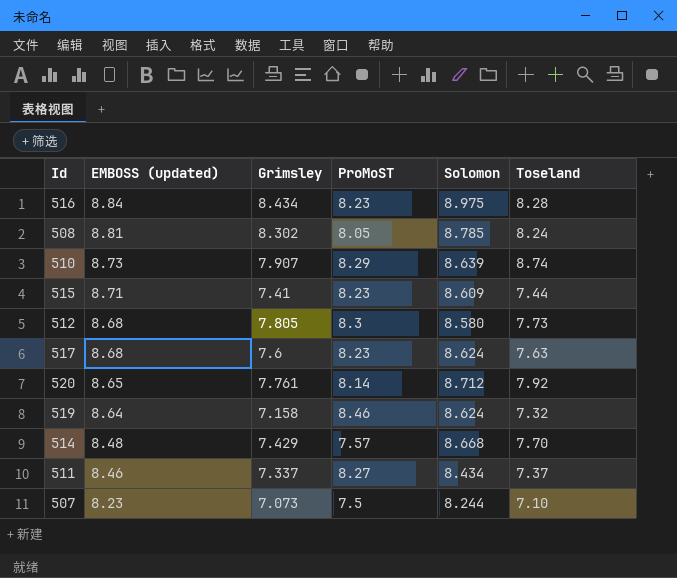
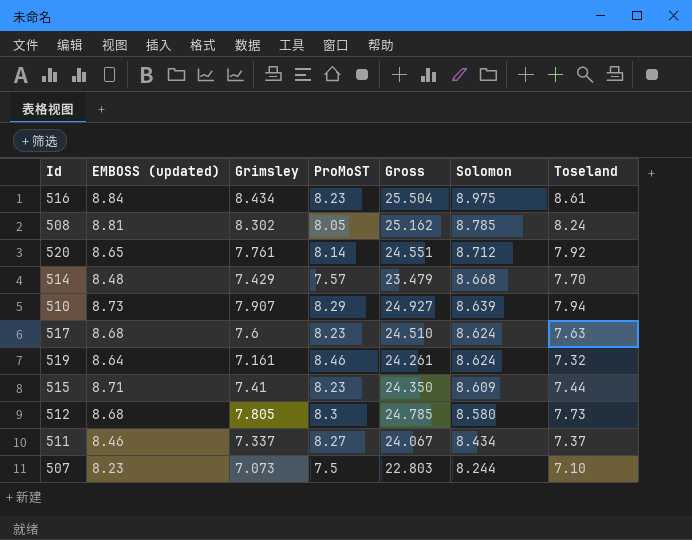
row order: EMBOSS (updated) descending -> Solomon descending
column Gross | formula: none -> [EMBOSS (updated)] + [Grimsley] + [ProMoST]
516 | Toseland: 8.28 -> 8.61
510 | Toseland: 8.74 -> 7.94
519 | Grimsley: 7.158 -> 7.161

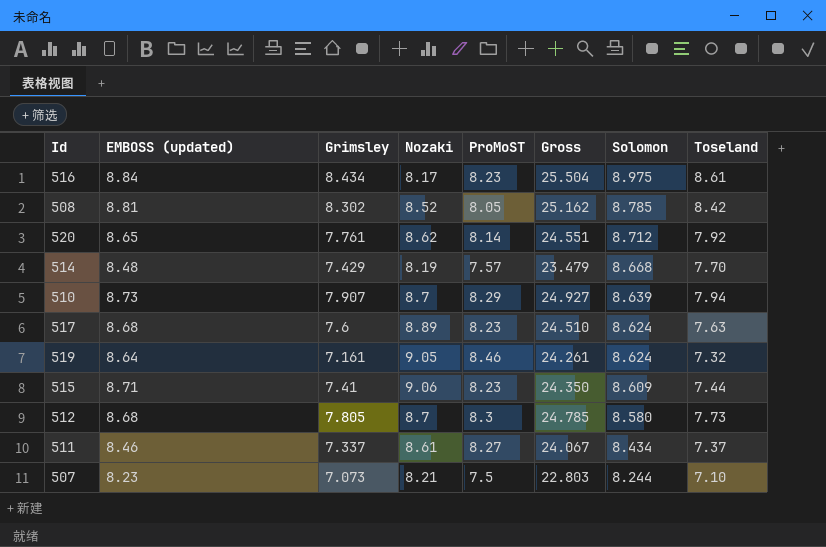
column Nozaki | position: none -> 4
508 | Toseland: 8.24 -> 8.42

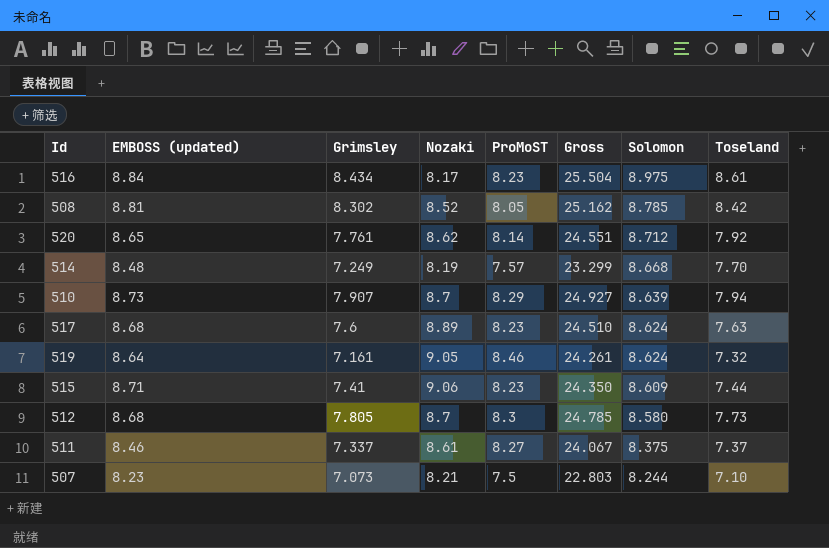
514 | Grimsley: 7.429 -> 7.249
514 | Gross: 23.479 -> 23.299
511 | Solomon: 8.434 -> 8.375

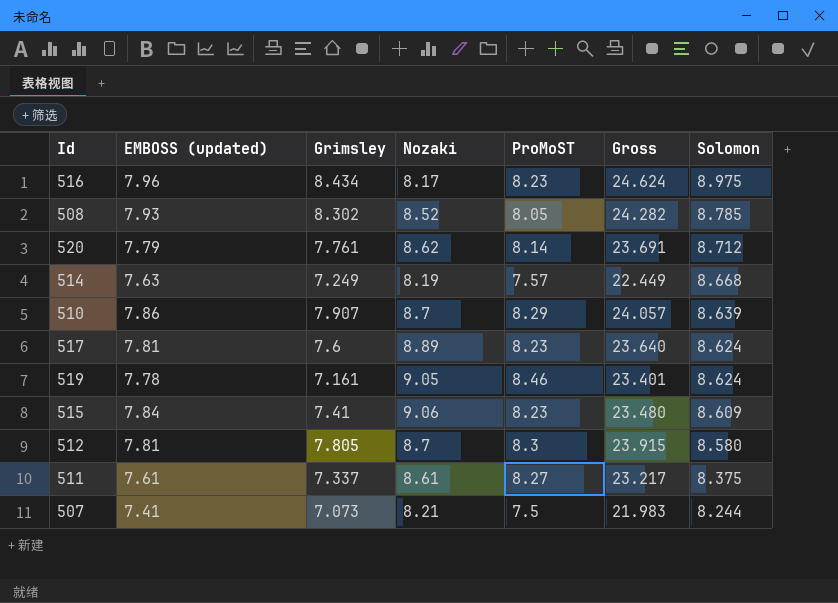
column Toseland | position: 8 -> none
516 | EMBOSS (updated): 8.84 -> 7.96
516 | Gross: 25.504 -> 24.624
508 | EMBOSS (updated): 8.81 -> 7.93
508 | Gross: 25.162 -> 24.282
520 | EMBOSS (updated): 8.65 -> 7.79
520 | Gross: 24.551 -> 23.691
514 | EMBOSS (updated): 8.48 -> 7.63
514 | Gross: 23.299 -> 22.449
510 | EMBOSS (updated): 8.73 -> 7.86
510 | Gross: 24.927 -> 24.057
517 | EMBOSS (updated): 8.68 -> 7.81
517 | Gross: 24.510 -> 23.640
519 | EMBOSS (updated): 8.64 -> 7.78
519 | Gross: 24.261 -> 23.401
515 | EMBOSS (updated): 8.71 -> 7.84
515 | Gross: 24.350 -> 23.480
512 | EMBOSS (updated): 8.68 -> 7.81
512 | Gross: 24.785 -> 23.915
511 | EMBOSS (updated): 8.46 -> 7.61
511 | Gross: 24.067 -> 23.217
507 | EMBOSS (updated): 8.23 -> 7.41
507 | Gross: 22.803 -> 21.983

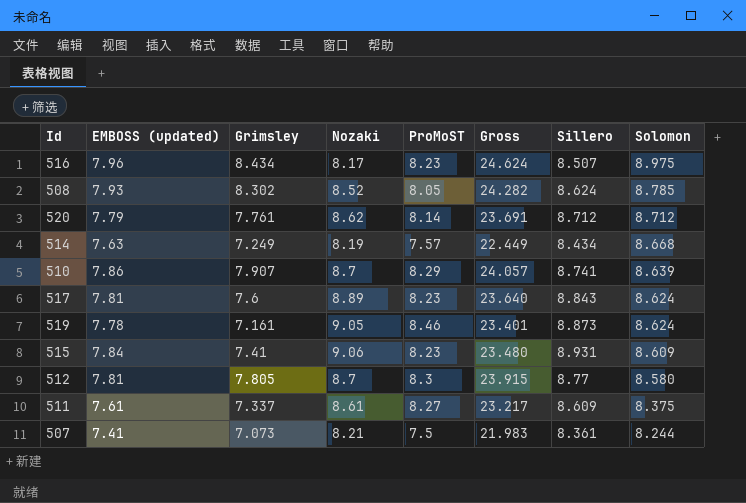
column Sillero | position: none -> 7

